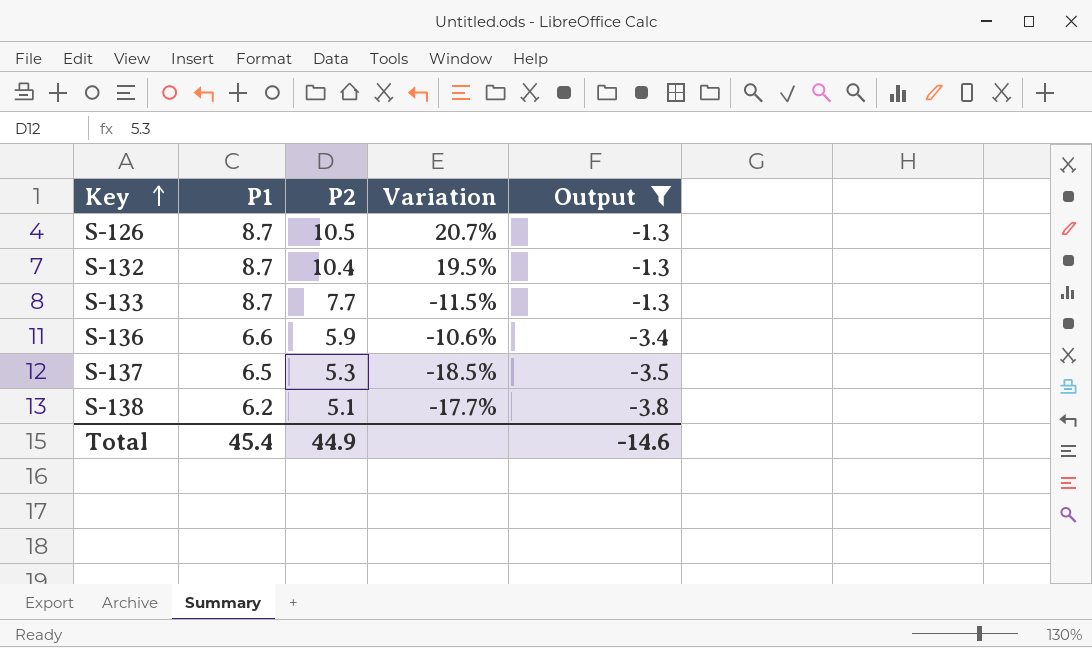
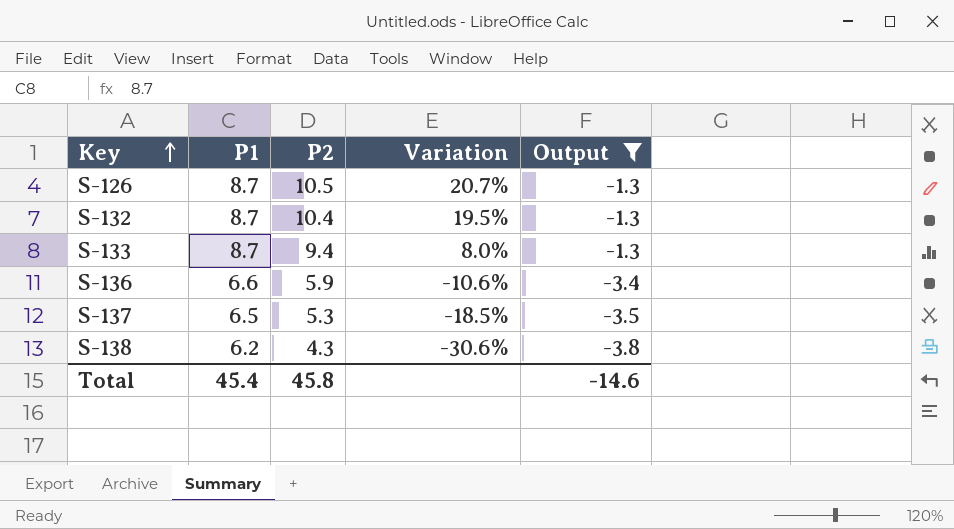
S-133 | P2: 7.7 -> 9.4
S-133 | Variation: -11.5% -> 8.0%
S-138 | P2: 5.1 -> 4.3
S-138 | Variation: -17.7% -> -30.6%
Total | P2: 44.9 -> 45.8

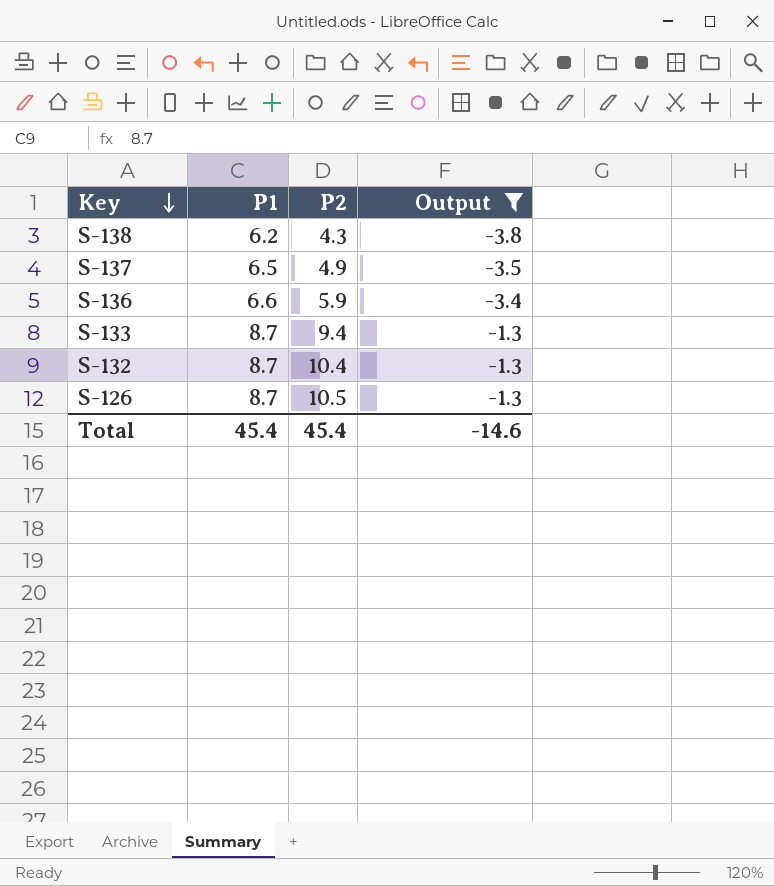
row order: Key ascending -> Key descending
column Variation | formula: ([P2] - [P1]) / [P1] -> none
S-137 | P2: 5.3 -> 4.9
Total | P2: 45.8 -> 45.4

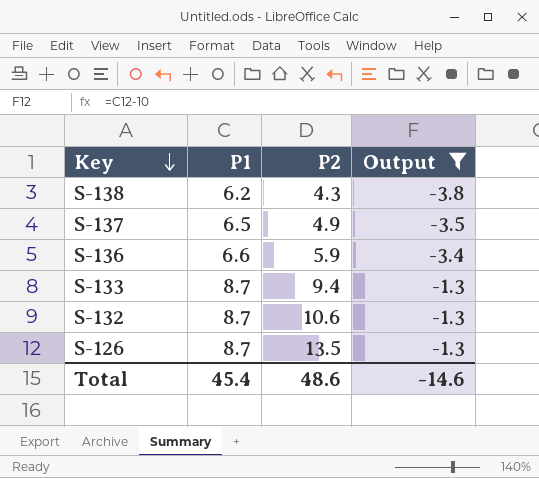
S-132 | P2: 10.4 -> 10.6
S-126 | P2: 10.5 -> 13.5
Total | P2: 45.4 -> 48.6

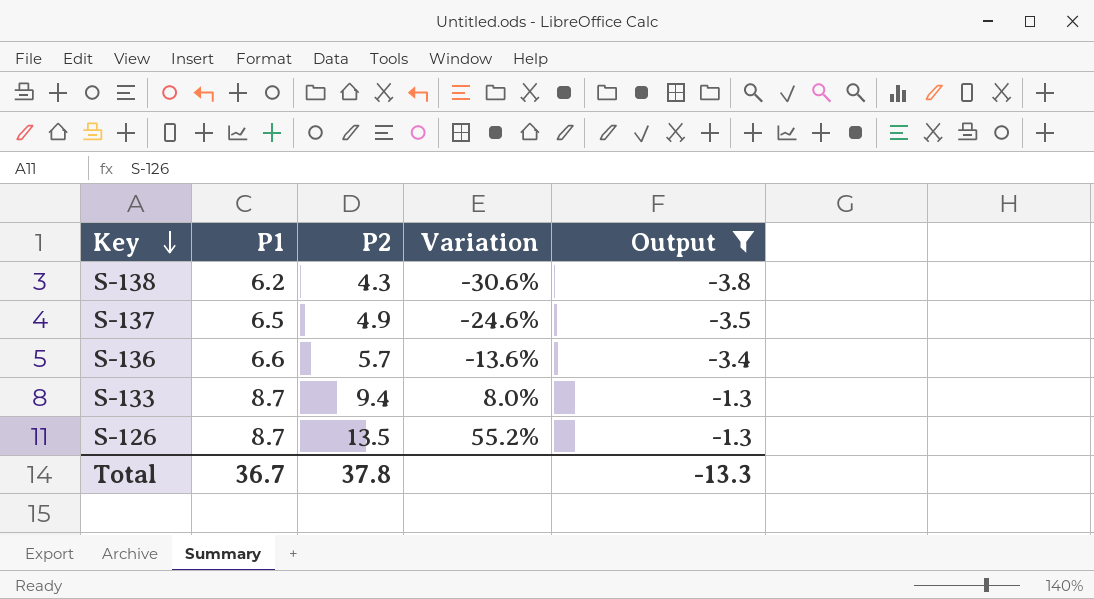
column Variation | formula: none -> ([P2] - [P1]) / [P1]
row S-132: 8.7 | 10.6 | -1.3 -> none
S-136 | P2: 5.9 -> 5.7
Total | P1: 45.4 -> 36.7
Total | P2: 48.6 -> 37.8
Total | Output: -14.6 -> -13.3

